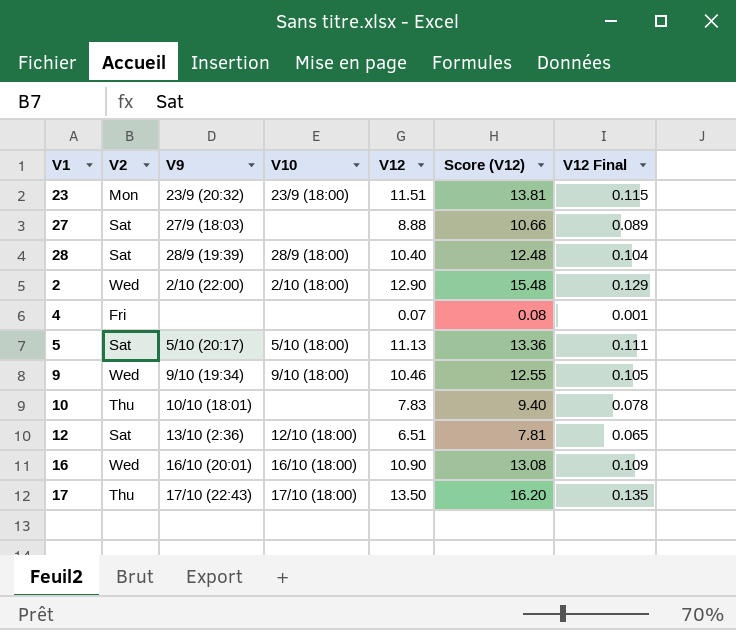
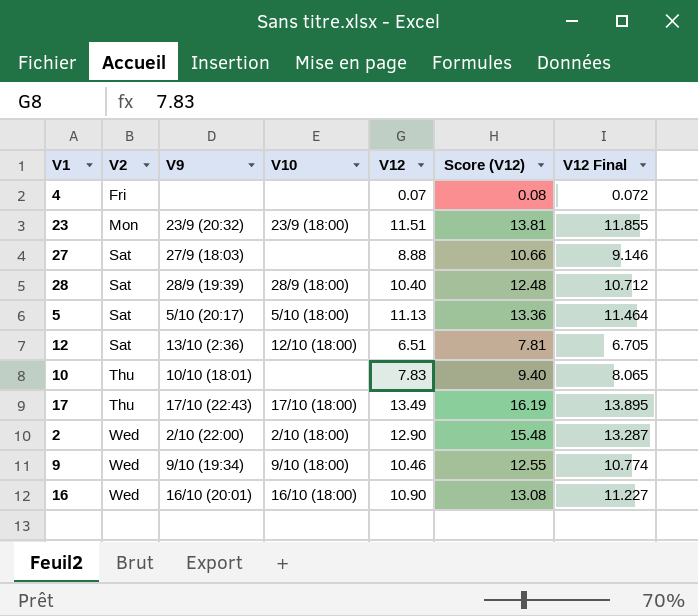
row order: none -> V2 ascending
column V12 Final | formula: [V12] * 0.01 -> [V12] * 1.03
17 | V12: 13.50 -> 13.49
17 | Score (V12): 16.20 -> 16.19

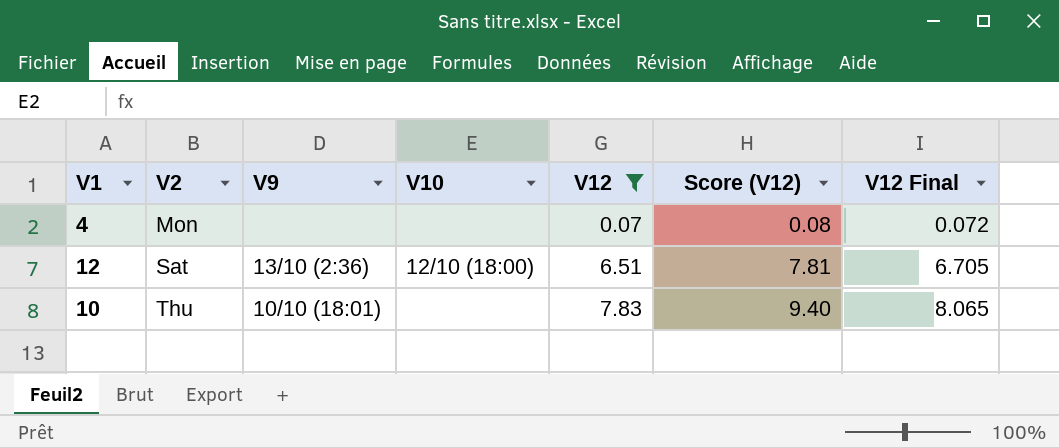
filter: none -> V12 <= 7.83
4 | V2: Fri -> Mon

